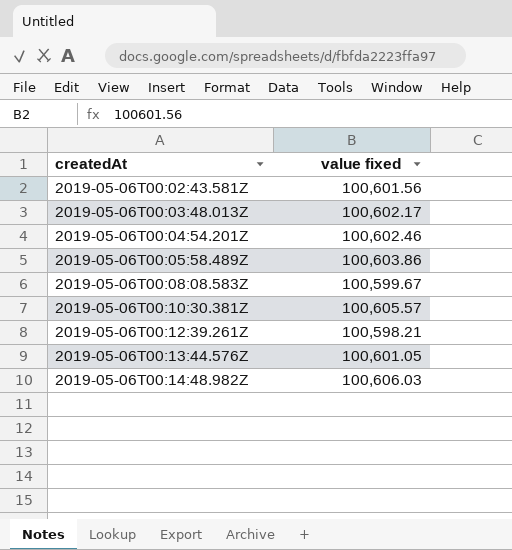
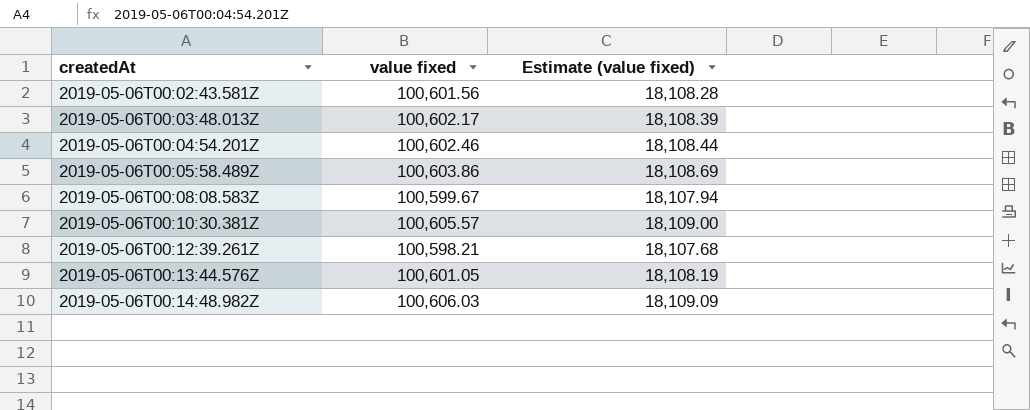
column Estimate (value fixed) | formula: none -> [value fixed] * 0.18

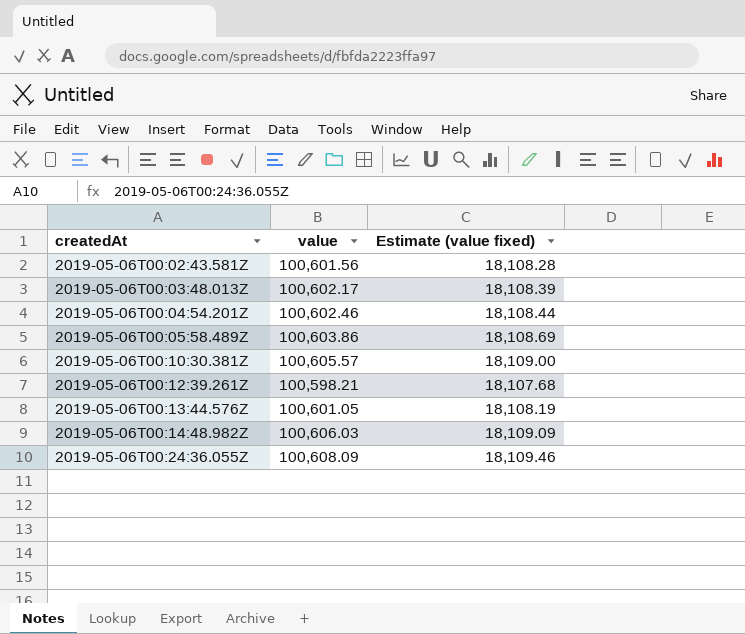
column name: value fixed -> value
row 2019-05-06T00:08:08.583Z: 100,599.67 | 18,107.94 -> none
row 2019-05-06T00:24:36.055Z: none -> 100,608.09 | 18,109.46

